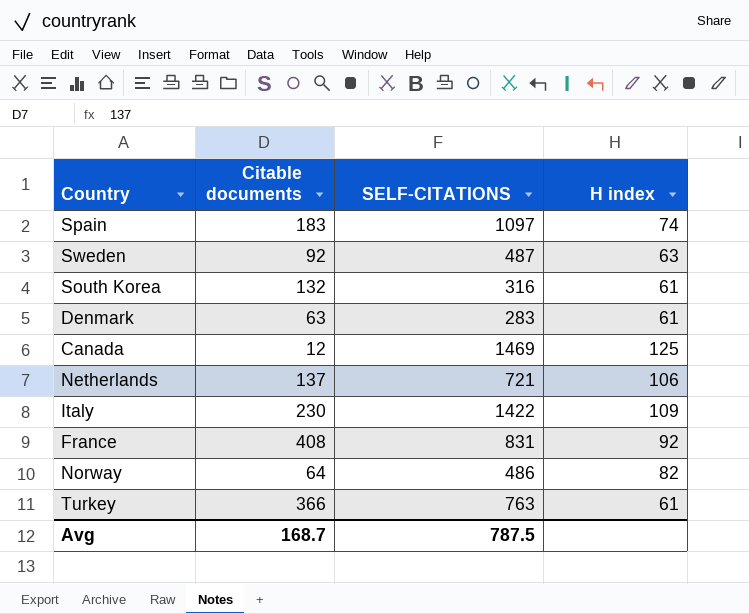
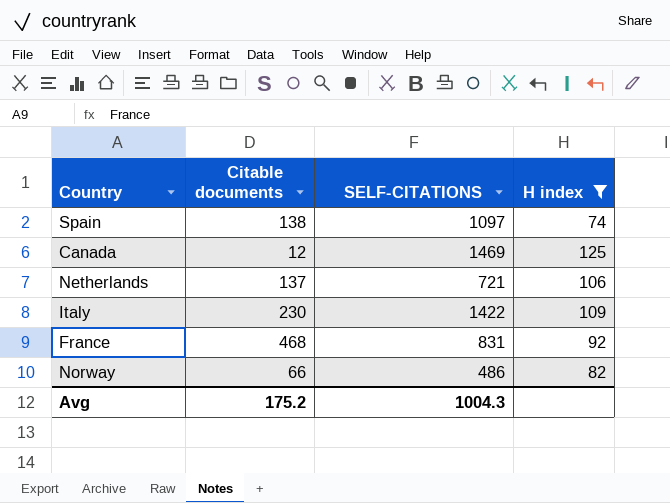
filter: none -> H index >= 74
Spain | Citable documents: 183 -> 138
France | Citable documents: 408 -> 468
Norway | Citable documents: 64 -> 66
Avg | Citable documents: 168.7 -> 175.2
Avg | SELF-CITATIONS: 787.5 -> 1004.3

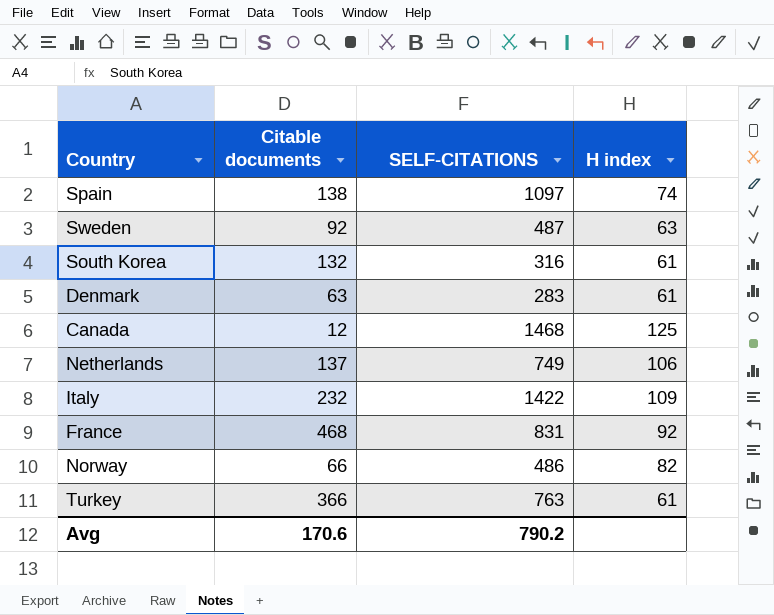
filter: H index >= 74 -> none
Canada | SELF-CITATIONS: 1469 -> 1468
Netherlands | SELF-CITATIONS: 721 -> 749
Italy | Citable documents: 230 -> 232
Avg | Citable documents: 175.2 -> 170.6
Avg | SELF-CITATIONS: 1004.3 -> 790.2

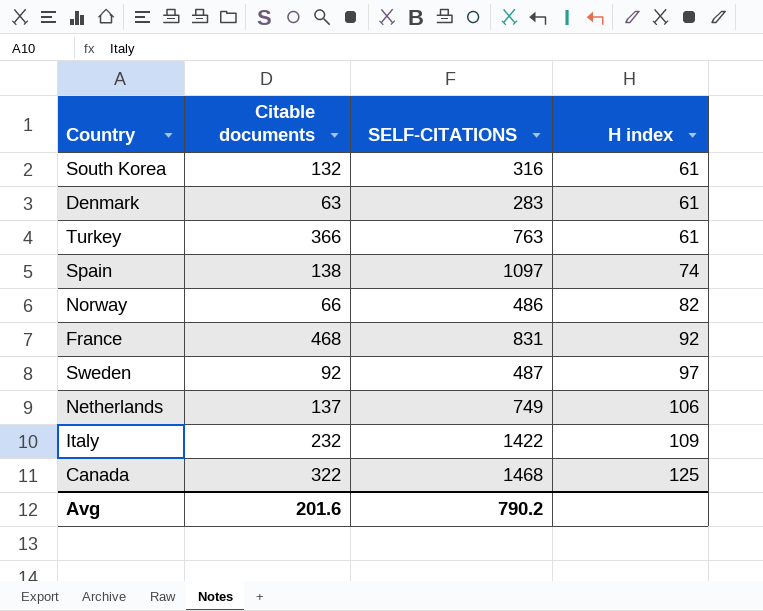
row order: none -> H index ascending
Sweden | H index: 63 -> 97
Canada | Citable documents: 12 -> 322
Avg | Citable documents: 170.6 -> 201.6

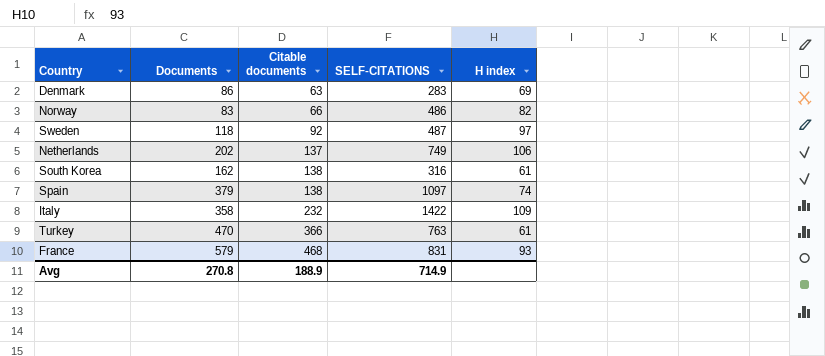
row order: H index ascending -> Citable documents ascending
column Documents | position: none -> 2
row Canada: 322 | 1468 | 125 -> none
Denmark | H index: 61 -> 69
South Korea | Citable documents: 132 -> 138
France | H index: 92 -> 93
Avg | Citable documents: 201.6 -> 188.9
Avg | SELF-CITATIONS: 790.2 -> 714.9

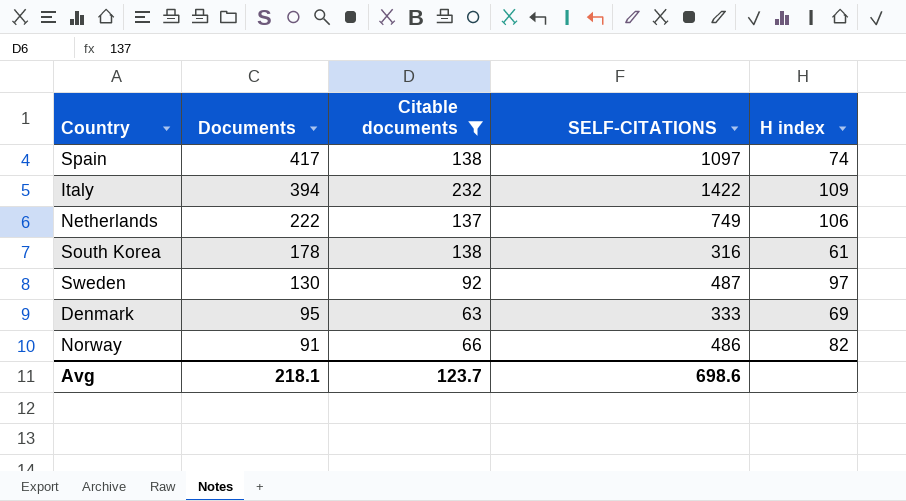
filter: none -> Citable documents <= 232
row order: Citable documents ascending -> Documents descending
Spain | Documents: 379 -> 417
Italy | Documents: 358 -> 394
Netherlands | Documents: 202 -> 222
South Korea | Documents: 162 -> 178
Sweden | Documents: 118 -> 130
Denmark | Documents: 86 -> 95
Denmark | SELF-CITATIONS: 283 -> 333
Norway | Documents: 83 -> 91
Avg | Documents: 270.8 -> 218.1
Avg | Citable documents: 188.9 -> 123.7
Avg | SELF-CITATIONS: 714.9 -> 698.6

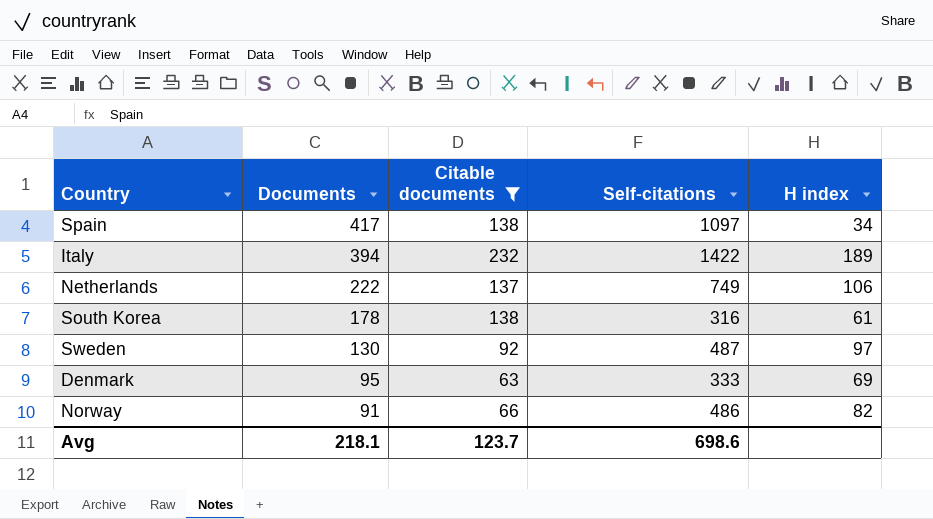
column name: SELF-CITATIONS -> Self-citations
Spain | H index: 74 -> 34
Italy | H index: 109 -> 189

